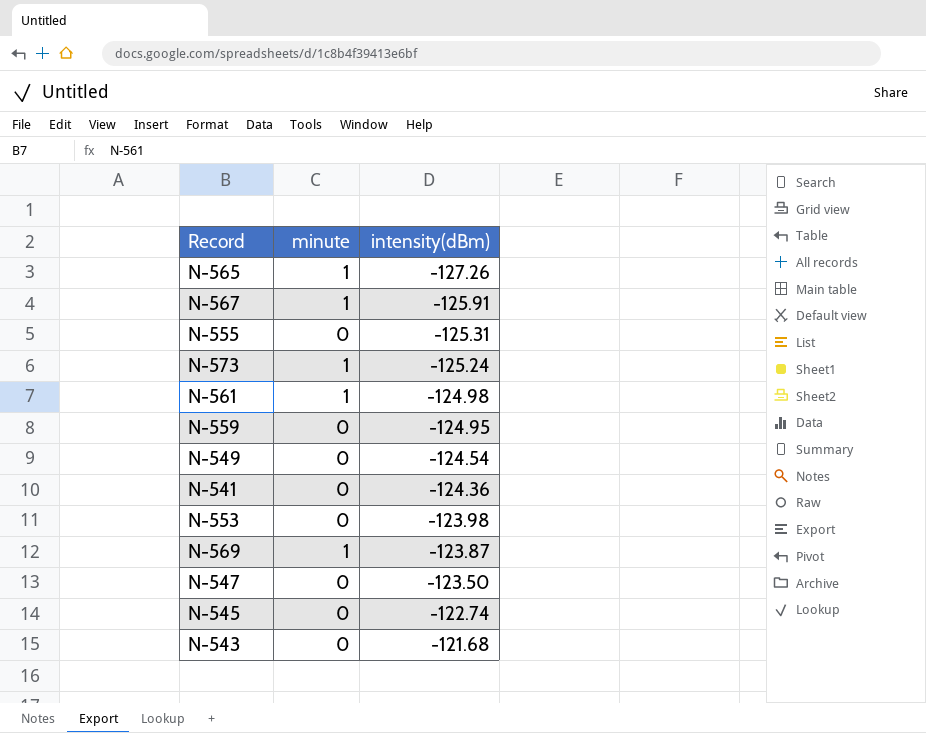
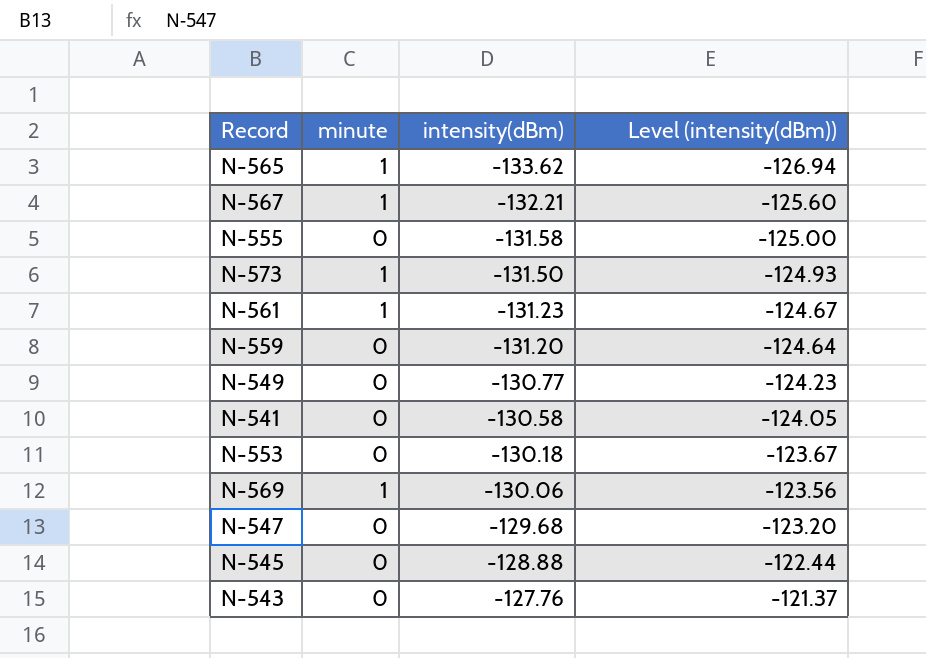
column Level (intensity(dBm)) | formula: none -> [intensity(dBm)] * 0.95
N-565 | intensity(dBm): -127.26 -> -133.62
N-567 | intensity(dBm): -125.91 -> -132.21
N-555 | intensity(dBm): -125.31 -> -131.58
N-573 | intensity(dBm): -125.24 -> -131.50
N-561 | intensity(dBm): -124.98 -> -131.23
N-559 | intensity(dBm): -124.95 -> -131.20
N-549 | intensity(dBm): -124.54 -> -130.77
N-541 | intensity(dBm): -124.36 -> -130.58
N-553 | intensity(dBm): -123.98 -> -130.18
N-569 | intensity(dBm): -123.87 -> -130.06
N-547 | intensity(dBm): -123.50 -> -129.68
N-545 | intensity(dBm): -122.74 -> -128.88
N-543 | intensity(dBm): -121.68 -> -127.76

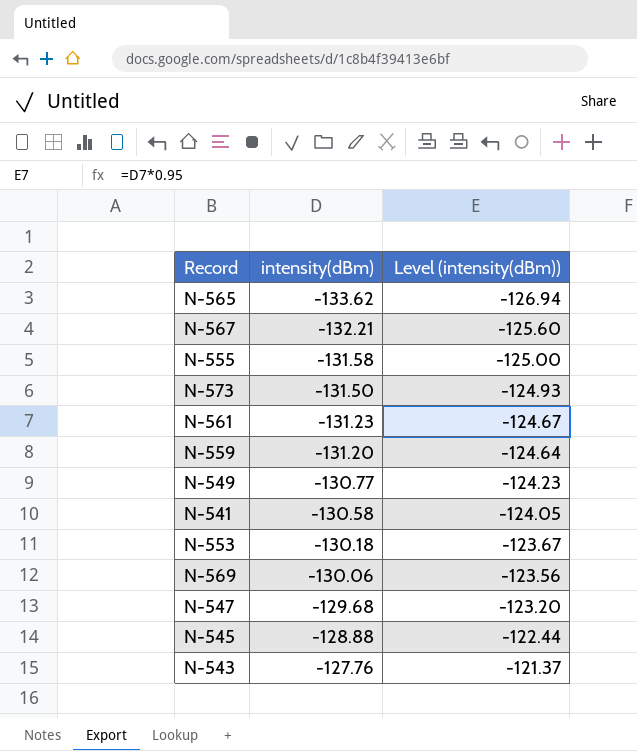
column minute | position: 2 -> none

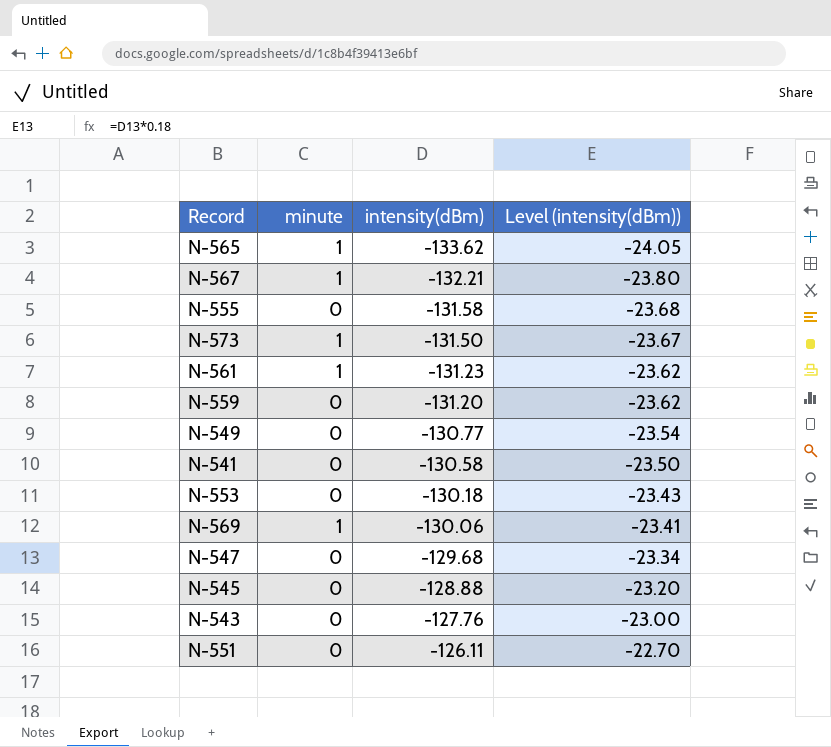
column minute | position: none -> 2
column Level (intensity(dBm)) | formula: [intensity(dBm)] * 0.95 -> [intensity(dBm)] * 0.18
row N-551: none -> 0 | -126.11 | -22.70

